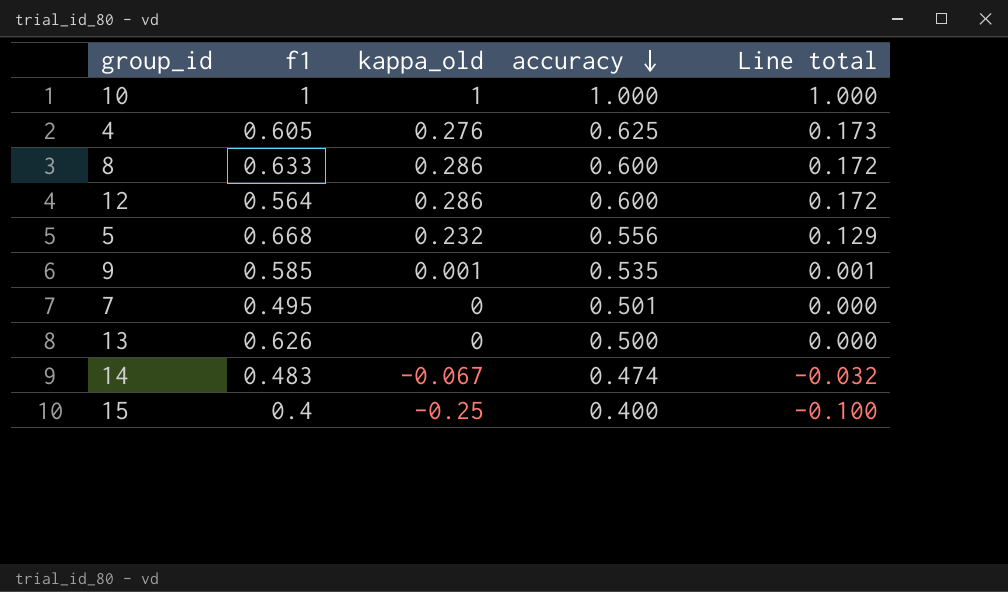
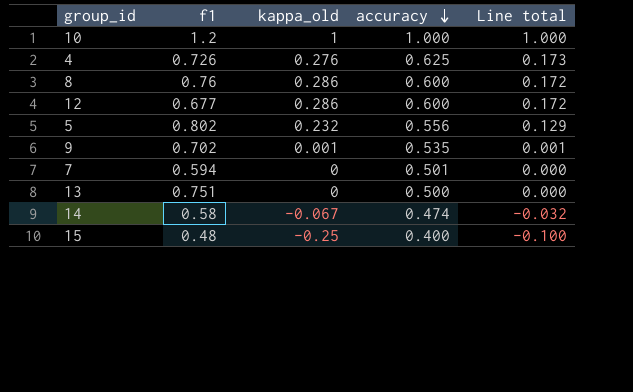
10 | f1: 1 -> 1.2
4 | f1: 0.605 -> 0.726
8 | f1: 0.633 -> 0.76
12 | f1: 0.564 -> 0.677
5 | f1: 0.668 -> 0.802
9 | f1: 0.585 -> 0.702
7 | f1: 0.495 -> 0.594
13 | f1: 0.626 -> 0.751
14 | f1: 0.483 -> 0.58
15 | f1: 0.4 -> 0.48

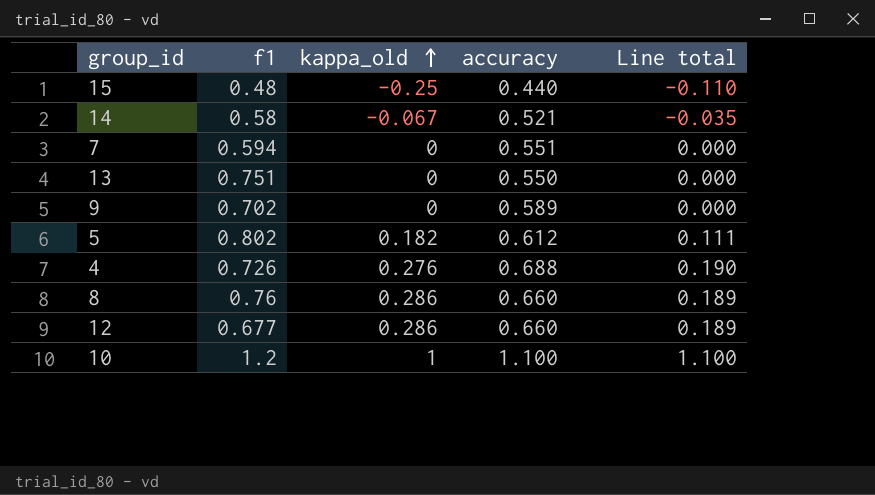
row order: accuracy descending -> kappa_old ascending
15 | accuracy: 0.400 -> 0.440
15 | Line total: -0.100 -> -0.110
14 | accuracy: 0.474 -> 0.521
14 | Line total: -0.032 -> -0.035
7 | accuracy: 0.501 -> 0.551
13 | accuracy: 0.500 -> 0.550
9 | kappa_old: 0.001 -> 0
9 | accuracy: 0.535 -> 0.589
9 | Line total: 0.001 -> 0.000
5 | kappa_old: 0.232 -> 0.182
5 | accuracy: 0.556 -> 0.612
5 | Line total: 0.129 -> 0.111
4 | accuracy: 0.625 -> 0.688
4 | Line total: 0.173 -> 0.190
8 | accuracy: 0.600 -> 0.660
8 | Line total: 0.172 -> 0.189
12 | accuracy: 0.600 -> 0.660
12 | Line total: 0.172 -> 0.189
10 | accuracy: 1.000 -> 1.100
10 | Line total: 1.000 -> 1.100

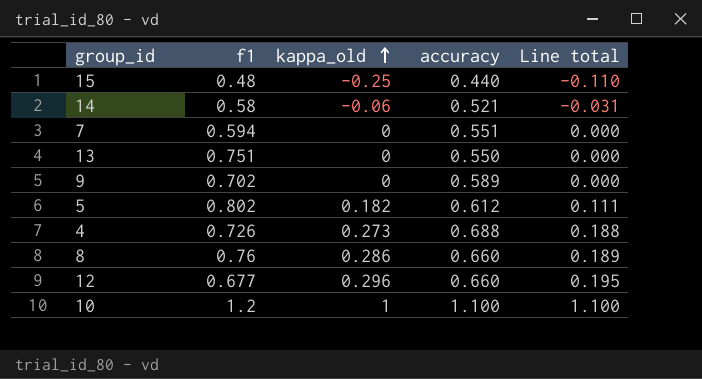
14 | kappa_old: -0.067 -> -0.06
14 | Line total: -0.035 -> -0.031
4 | kappa_old: 0.276 -> 0.273
4 | Line total: 0.190 -> 0.188
12 | kappa_old: 0.286 -> 0.296
12 | Line total: 0.189 -> 0.195

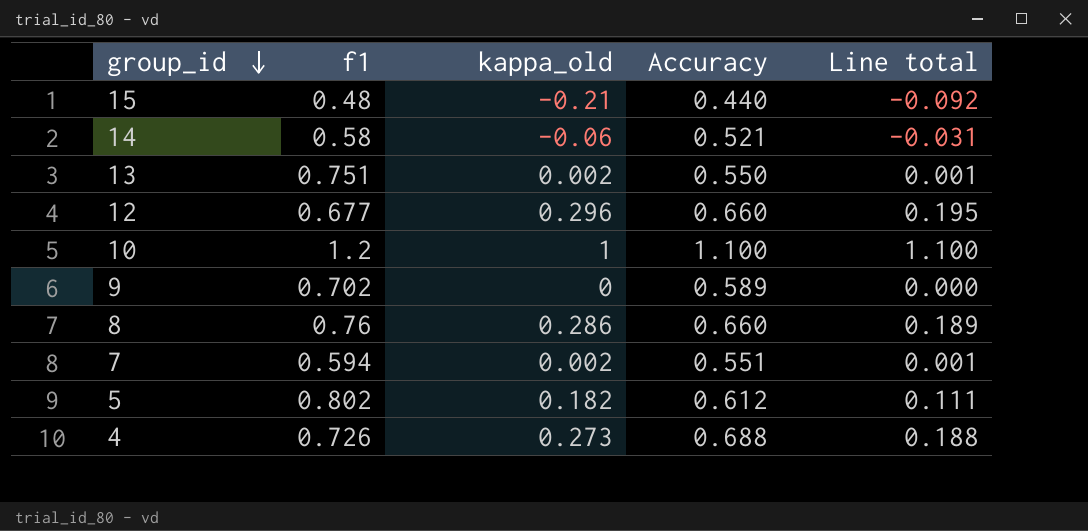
row order: kappa_old ascending -> group_id descending
column name: accuracy -> Accuracy
15 | kappa_old: -0.25 -> -0.21
15 | Line total: -0.110 -> -0.092
13 | kappa_old: 0 -> 0.002
13 | Line total: 0.000 -> 0.001
7 | kappa_old: 0 -> 0.002
7 | Line total: 0.000 -> 0.001

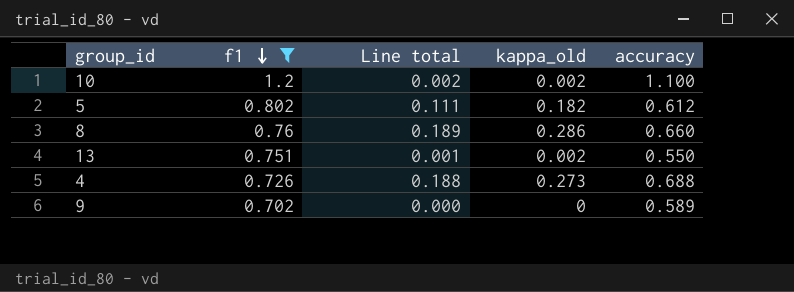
filter: none -> f1 >= 0.702
row order: group_id descending -> f1 descending
column Line total | position: 5 -> 3
column name: Accuracy -> accuracy
10 | Line total: 1.100 -> 0.002
10 | kappa_old: 1 -> 0.002

